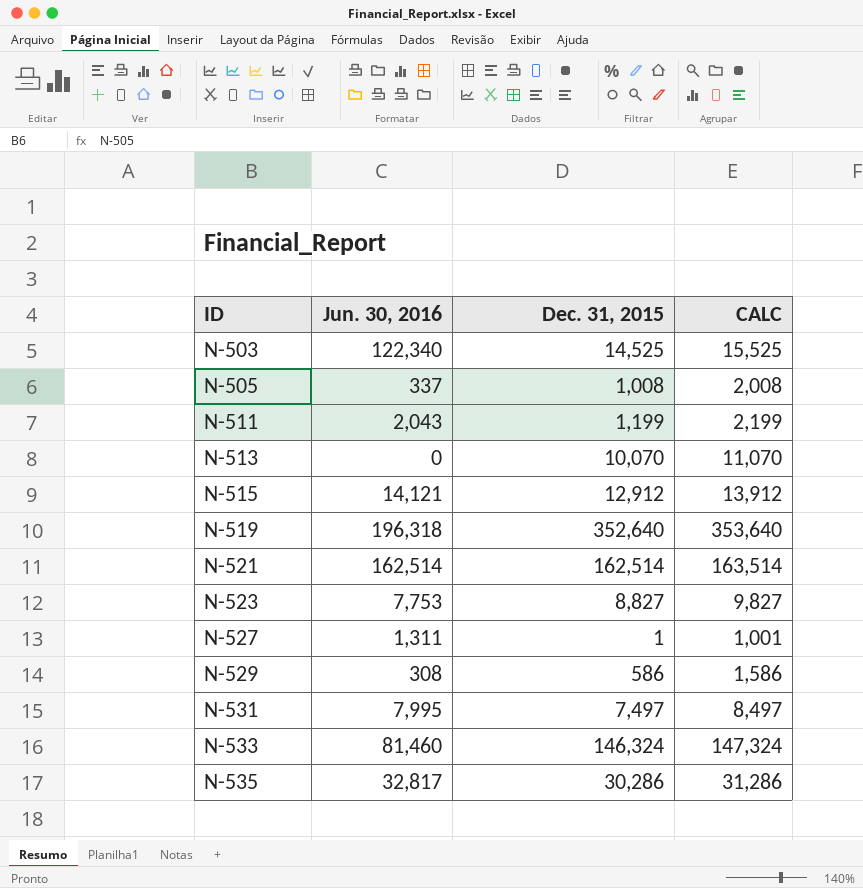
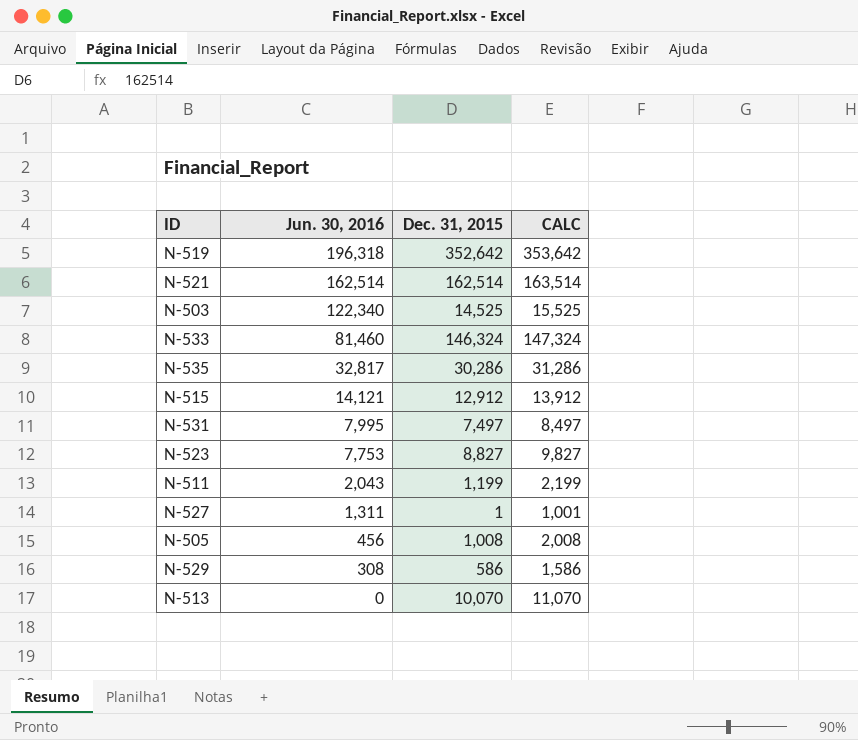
row order: ID ascending -> Jun. 30, 2016 descending
N-519 | Dec. 31, 2015: 352,640 -> 352,642
N-519 | CALC: 353,640 -> 353,642
N-505 | Jun. 30, 2016: 337 -> 456

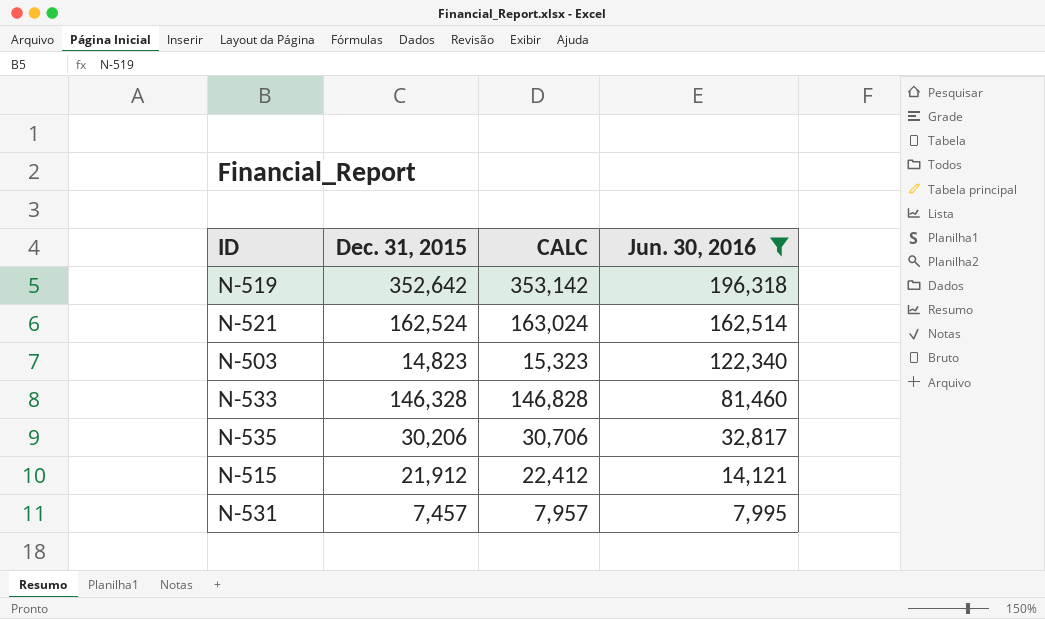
filter: none -> Jun. 30, 2016 >= 7,995
column CALC | formula: [Dec. 31, 2015] + 1000 -> [Dec. 31, 2015] + 500
column Jun. 30, 2016 | position: 2 -> 4
N-521 | Dec. 31, 2015: 162,514 -> 162,524
N-503 | Dec. 31, 2015: 14,525 -> 14,823
N-533 | Dec. 31, 2015: 146,324 -> 146,328
N-535 | Dec. 31, 2015: 30,286 -> 30,206
N-515 | Dec. 31, 2015: 12,912 -> 21,912
N-531 | Dec. 31, 2015: 7,497 -> 7,457

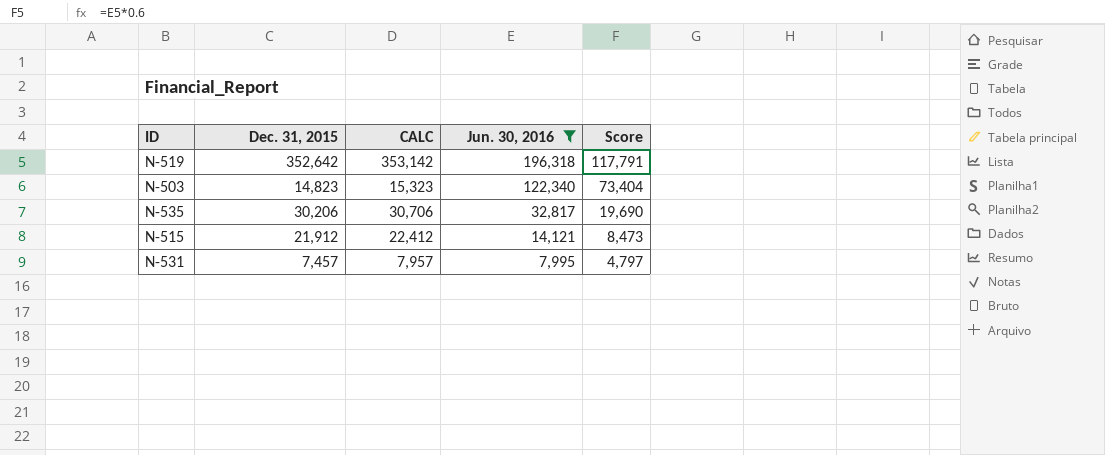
column Score | formula: none -> [Jun. 30, 2016] * 0.6
row N-521: 162,524 | 163,024 | 162,514 -> none
row N-533: 146,328 | 146,828 | 81,460 -> none

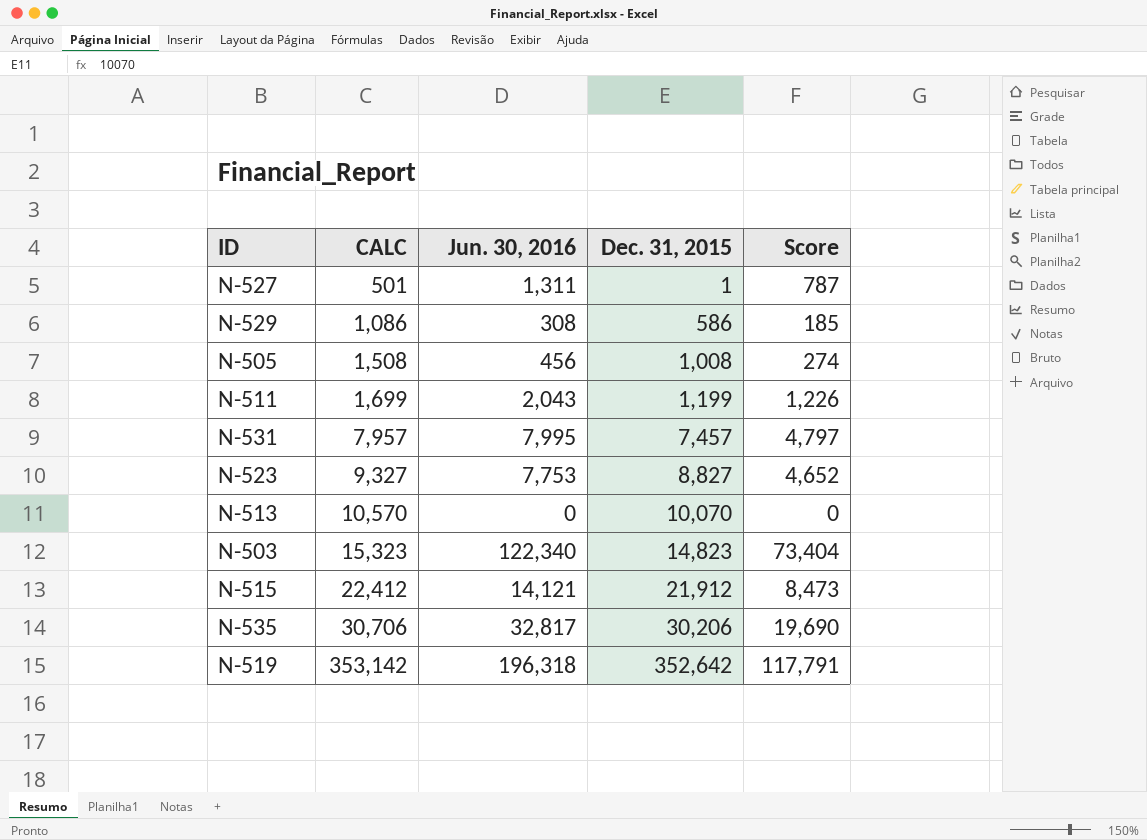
filter: Jun. 30, 2016 >= 7,995 -> none
row order: Jun. 30, 2016 descending -> CALC ascending
column Dec. 31, 2015 | position: 2 -> 4

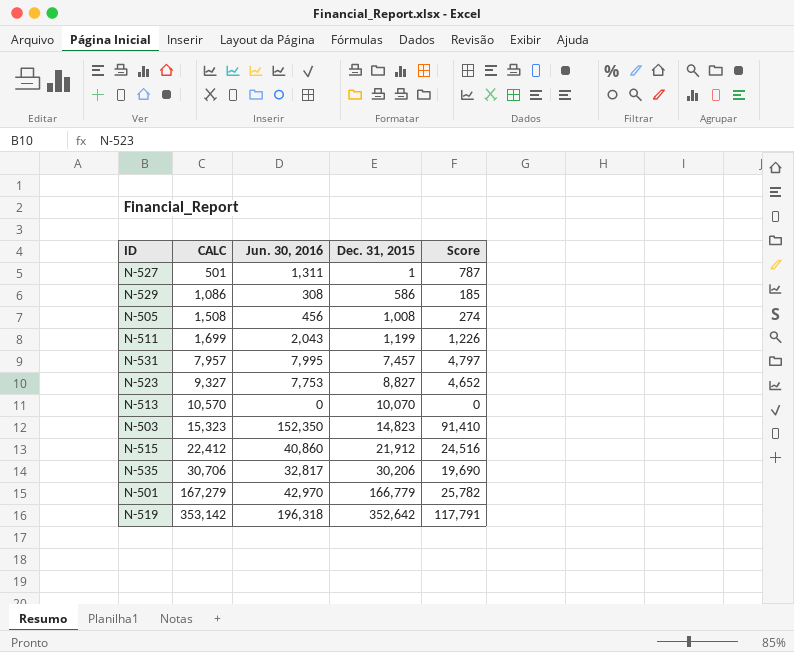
N-503 | Jun. 30, 2016: 122,340 -> 152,350
N-503 | Score: 73,404 -> 91,410
N-515 | Jun. 30, 2016: 14,121 -> 40,860
N-515 | Score: 8,473 -> 24,516
row N-501: none -> 167,279 | 42,970 | 166,779 | 25,782

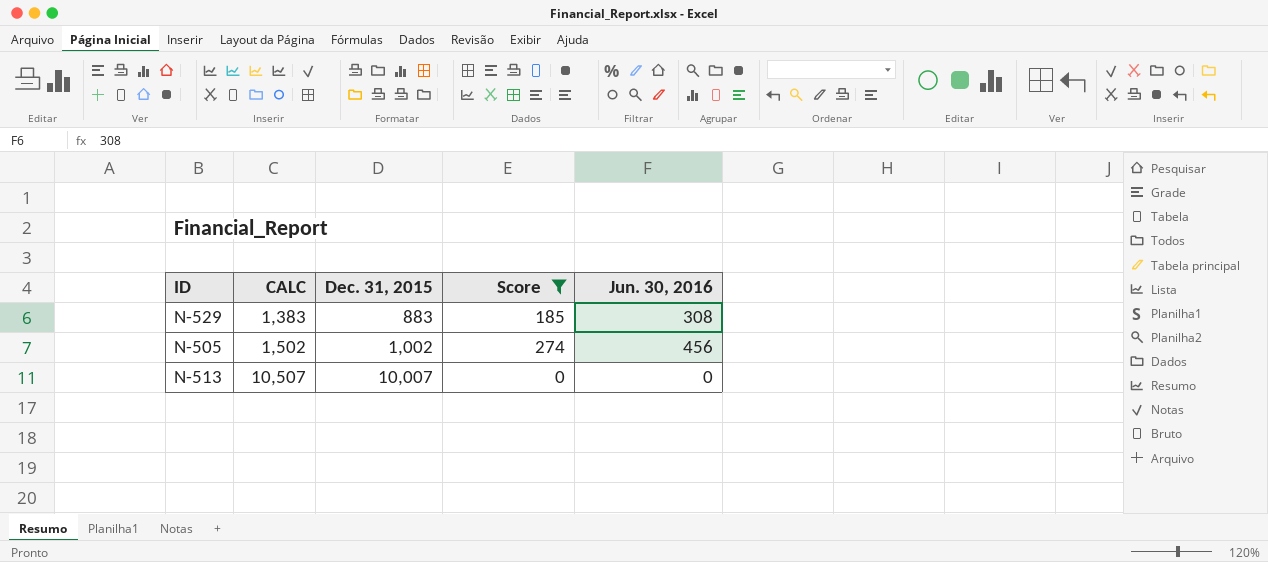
filter: none -> Score <= 274
column Jun. 30, 2016 | position: 3 -> 5
N-529 | CALC: 1,086 -> 1,383
N-529 | Dec. 31, 2015: 586 -> 883
N-505 | CALC: 1,508 -> 1,502
N-505 | Dec. 31, 2015: 1,008 -> 1,002
N-513 | CALC: 10,570 -> 10,507
N-513 | Dec. 31, 2015: 10,070 -> 10,007

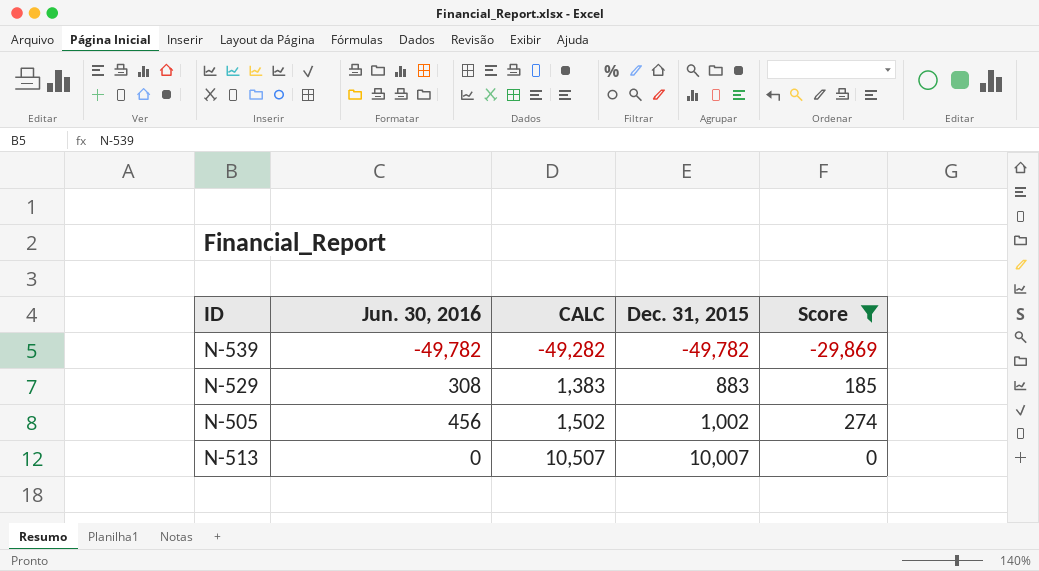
column Jun. 30, 2016 | position: 5 -> 2
row N-539: none -> -49,782 | -49,282 | -49,782 | -29,869

